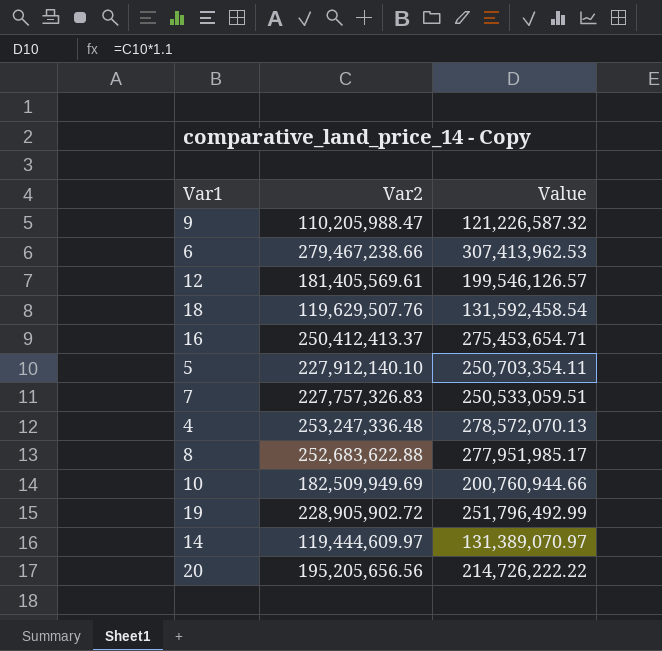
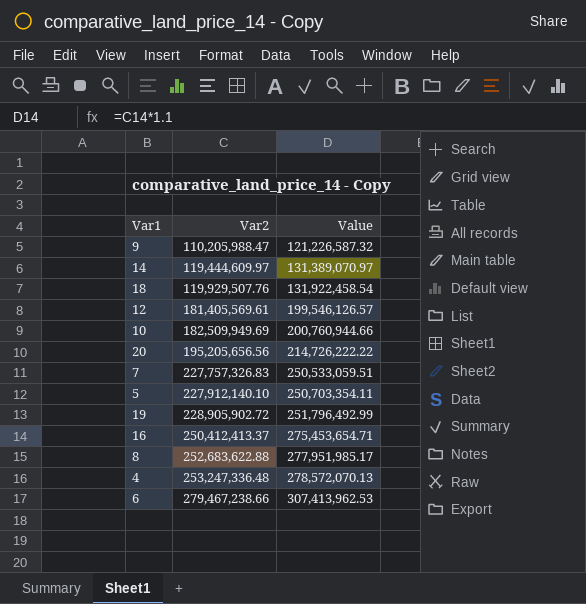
row order: none -> Var2 ascending
18 | Var2: 119,629,507.76 -> 119,929,507.76
18 | Value: 131,592,458.54 -> 131,922,458.54

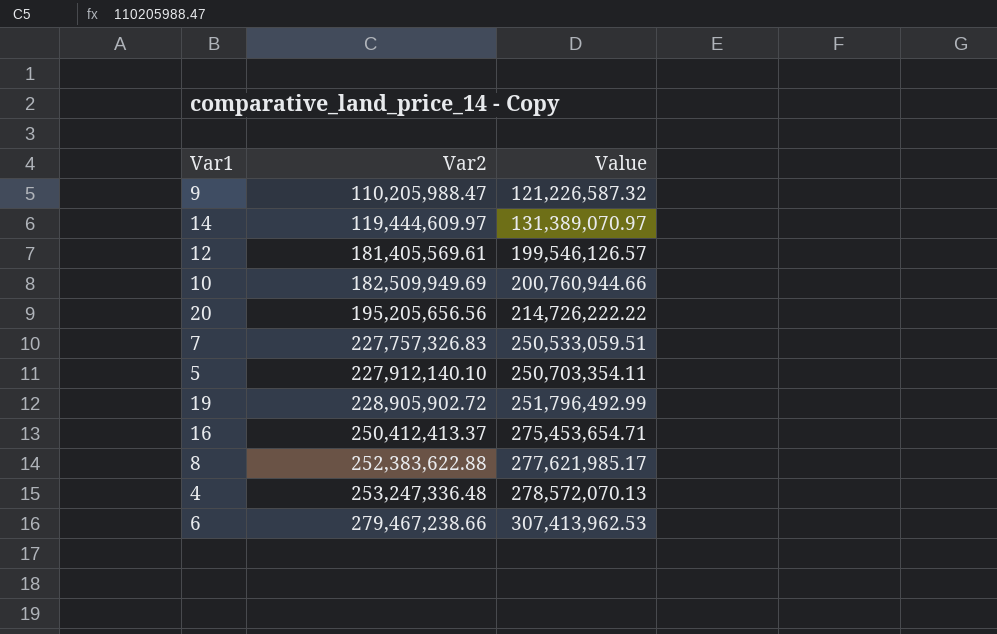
row 18: 119,929,507.76 | 131,922,458.54 -> none
8 | Var2: 252,683,622.88 -> 252,383,622.88
8 | Value: 277,951,985.17 -> 277,621,985.17

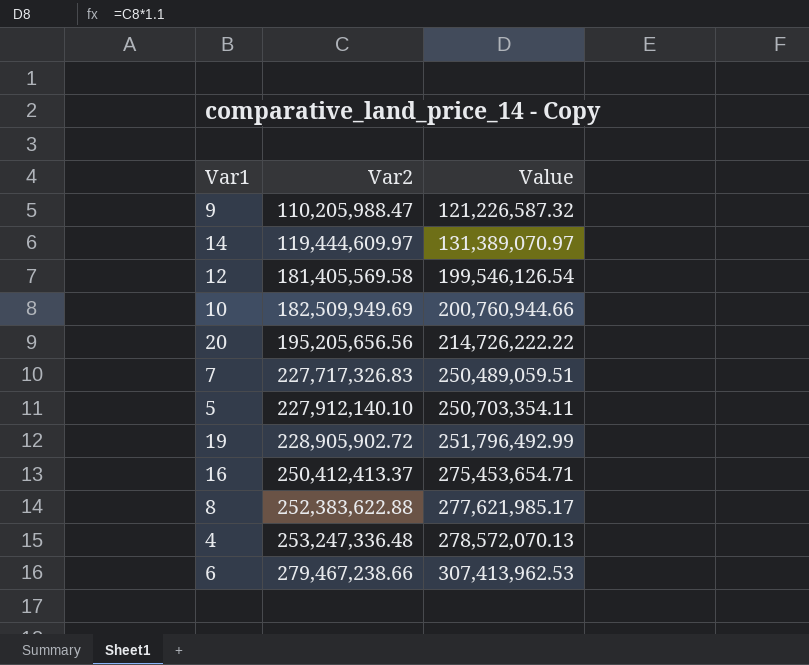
12 | Var2: 181,405,569.61 -> 181,405,569.58
12 | Value: 199,546,126.57 -> 199,546,126.54
7 | Var2: 227,757,326.83 -> 227,717,326.83
7 | Value: 250,533,059.51 -> 250,489,059.51

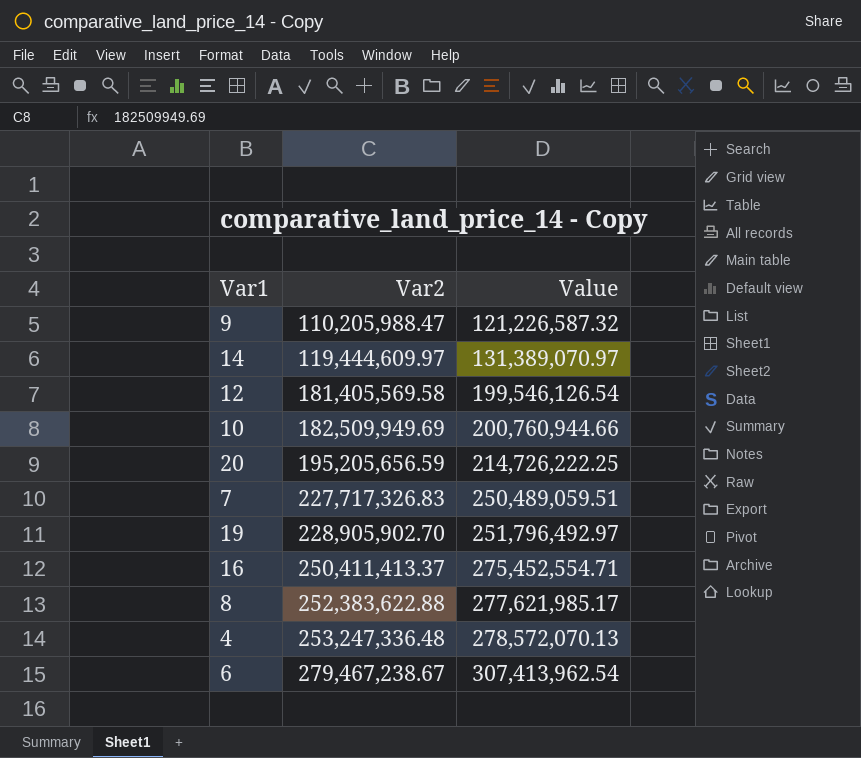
row 5: 227,912,140.10 | 250,703,354.11 -> none
20 | Var2: 195,205,656.56 -> 195,205,656.59
20 | Value: 214,726,222.22 -> 214,726,222.25
19 | Var2: 228,905,902.72 -> 228,905,902.70
19 | Value: 251,796,492.99 -> 251,796,492.97
16 | Var2: 250,412,413.37 -> 250,411,413.37
16 | Value: 275,453,654.71 -> 275,452,554.71
6 | Var2: 279,467,238.66 -> 279,467,238.67
6 | Value: 307,413,962.53 -> 307,413,962.54

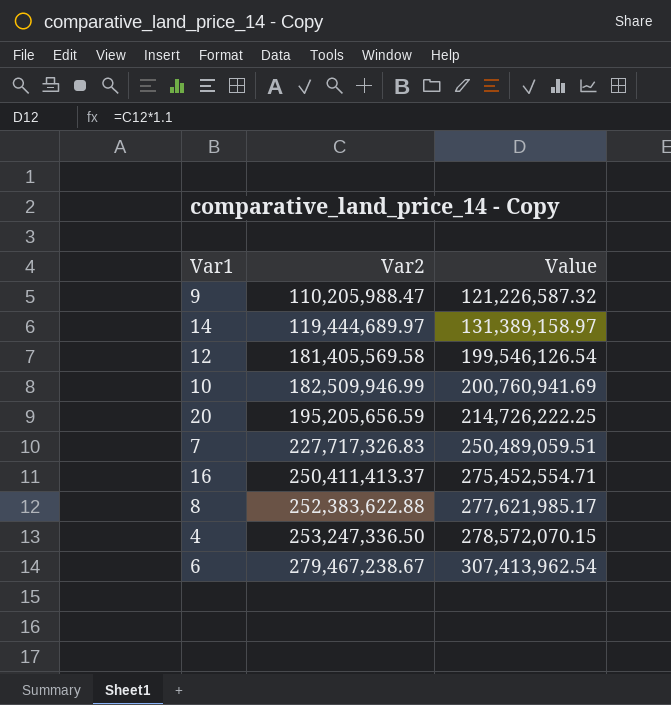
row 19: 228,905,902.70 | 251,796,492.97 -> none
14 | Var2: 119,444,609.97 -> 119,444,689.97
14 | Value: 131,389,070.97 -> 131,389,158.97
10 | Var2: 182,509,949.69 -> 182,509,946.99
10 | Value: 200,760,944.66 -> 200,760,941.69
4 | Var2: 253,247,336.48 -> 253,247,336.50
4 | Value: 278,572,070.13 -> 278,572,070.15

